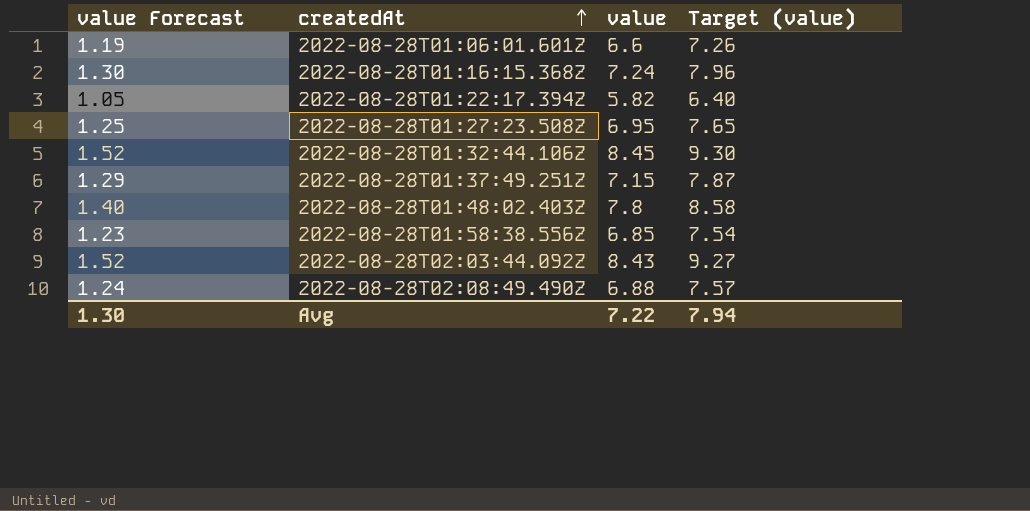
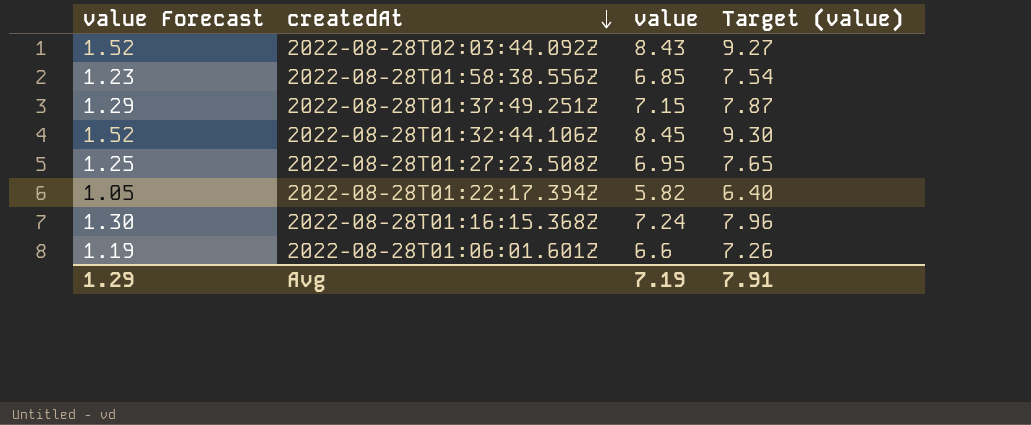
row order: createdAt ascending -> createdAt descending
row 2022-08-28T01:48:02.403Z: 1.40 | 7.8 | 8.58 -> none
row 2022-08-28T02:08:49.490Z: 1.24 | 6.88 | 7.57 -> none
Avg | value Forecast: 1.30 -> 1.29
Avg | value: 7.22 -> 7.19
Avg | Target (value): 7.94 -> 7.91

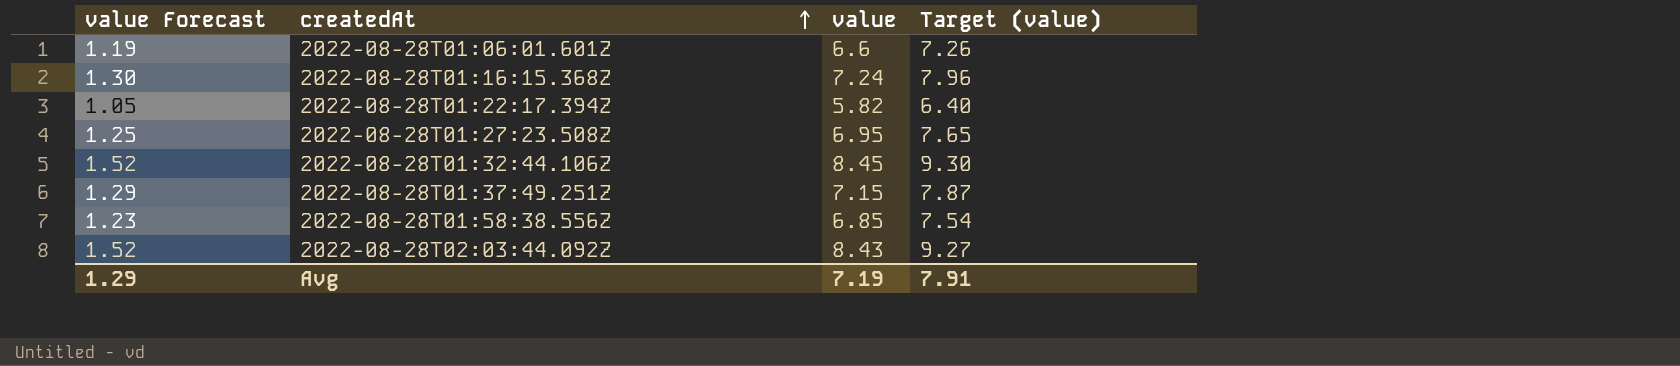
row order: createdAt descending -> createdAt ascending

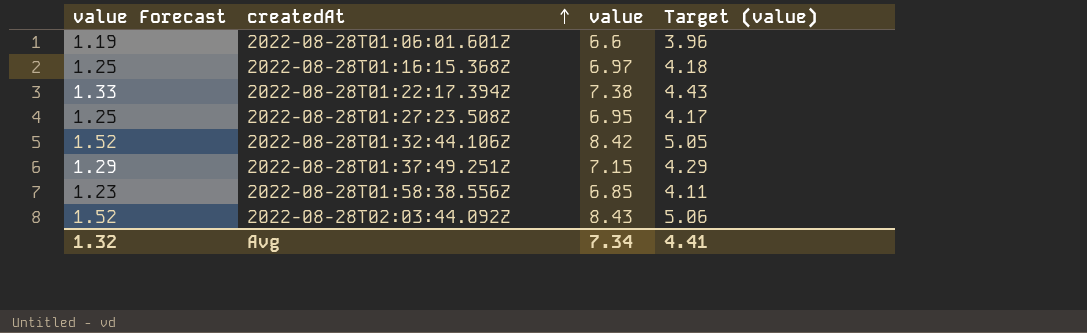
column Target (value) | formula: [value] * 1.1 -> [value] * 0.6
2022-08-28T01:16:15.368Z | value Forecast: 1.30 -> 1.25
2022-08-28T01:16:15.368Z | value: 7.24 -> 6.97
2022-08-28T01:22:17.394Z | value Forecast: 1.05 -> 1.33
2022-08-28T01:22:17.394Z | value: 5.82 -> 7.38
2022-08-28T01:32:44.106Z | value: 8.45 -> 8.42
Avg | value Forecast: 1.29 -> 1.32
Avg | value: 7.19 -> 7.34
Avg | Target (value): 7.91 -> 4.41

